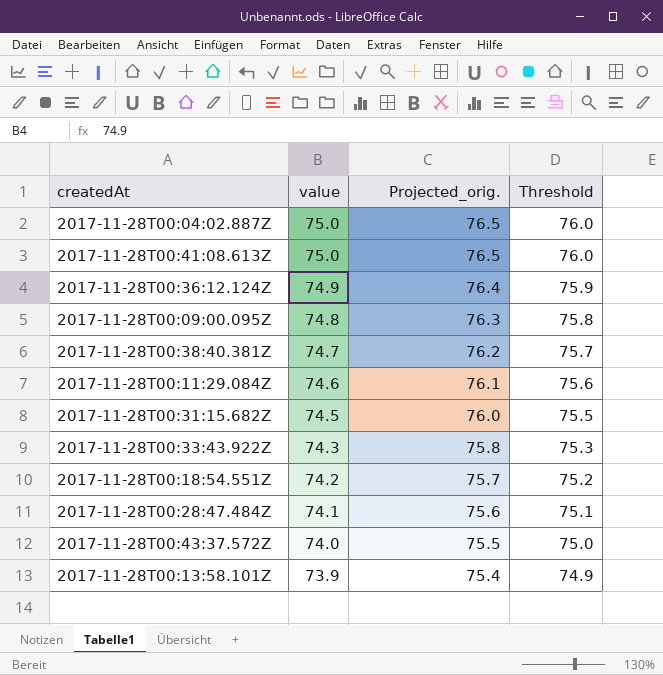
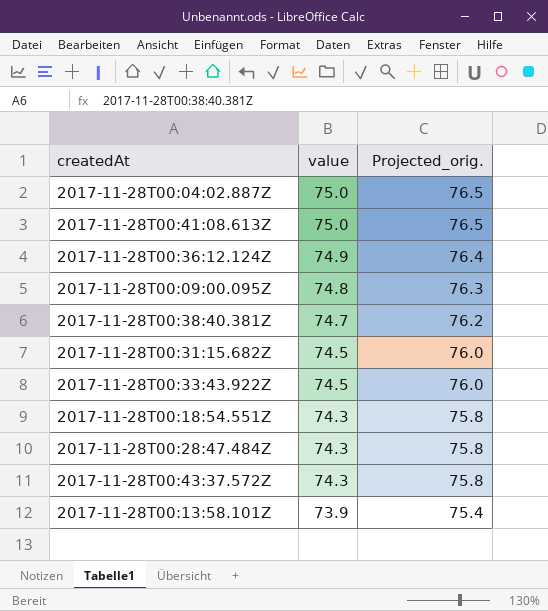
column Threshold | formula: [value] + 1 -> none
row 2017-11-28T00:11:29.084Z: 74.6 | 76.1 | 75.6 -> none
2017-11-28T00:33:43.922Z | value: 74.3 -> 74.5
2017-11-28T00:33:43.922Z | Projected_orig.: 75.8 -> 76.0
2017-11-28T00:18:54.551Z | value: 74.2 -> 74.3
2017-11-28T00:18:54.551Z | Projected_orig.: 75.7 -> 75.8
2017-11-28T00:28:47.484Z | value: 74.1 -> 74.3
2017-11-28T00:28:47.484Z | Projected_orig.: 75.6 -> 75.8
2017-11-28T00:43:37.572Z | value: 74.0 -> 74.3
2017-11-28T00:43:37.572Z | Projected_orig.: 75.5 -> 75.8

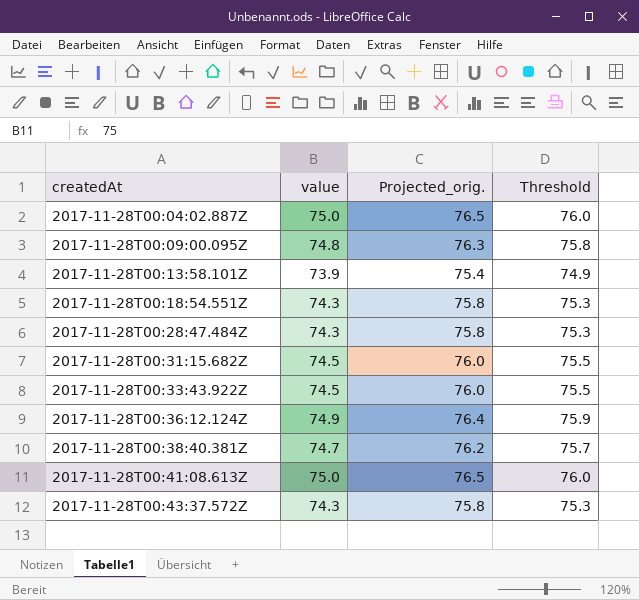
row order: value descending -> createdAt ascending
column Threshold | formula: none -> [value] + 1

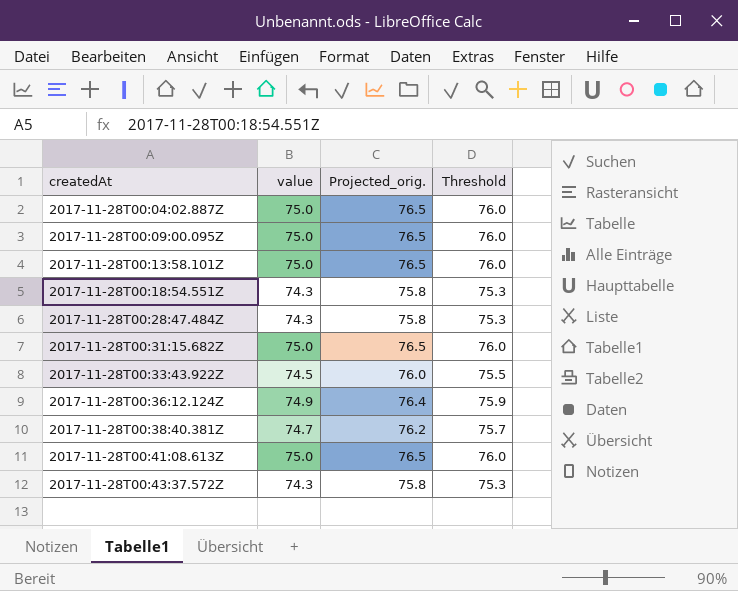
2017-11-28T00:09:00.095Z | value: 74.8 -> 75.0
2017-11-28T00:09:00.095Z | Projected_orig.: 76.3 -> 76.5
2017-11-28T00:09:00.095Z | Threshold: 75.8 -> 76.0
2017-11-28T00:13:58.101Z | value: 73.9 -> 75.0
2017-11-28T00:13:58.101Z | Projected_orig.: 75.4 -> 76.5
2017-11-28T00:13:58.101Z | Threshold: 74.9 -> 76.0
2017-11-28T00:31:15.682Z | value: 74.5 -> 75.0
2017-11-28T00:31:15.682Z | Projected_orig.: 76.0 -> 76.5
2017-11-28T00:31:15.682Z | Threshold: 75.5 -> 76.0

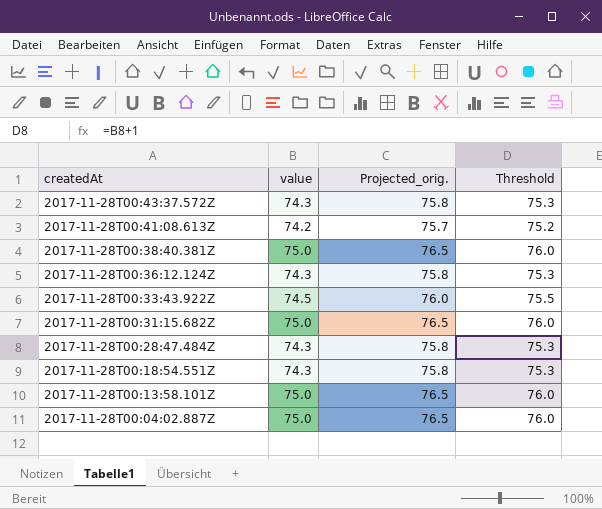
row order: createdAt ascending -> createdAt descending
row 2017-11-28T00:09:00.095Z: 75.0 | 76.5 | 76.0 -> none
2017-11-28T00:41:08.613Z | value: 75.0 -> 74.2
2017-11-28T00:41:08.613Z | Projected_orig.: 76.5 -> 75.7
2017-11-28T00:41:08.613Z | Threshold: 76.0 -> 75.2
2017-11-28T00:38:40.381Z | value: 74.7 -> 75.0
2017-11-28T00:38:40.381Z | Projected_orig.: 76.2 -> 76.5
2017-11-28T00:38:40.381Z | Threshold: 75.7 -> 76.0
2017-11-28T00:36:12.124Z | value: 74.9 -> 74.3
2017-11-28T00:36:12.124Z | Projected_orig.: 76.4 -> 75.8
2017-11-28T00:36:12.124Z | Threshold: 75.9 -> 75.3

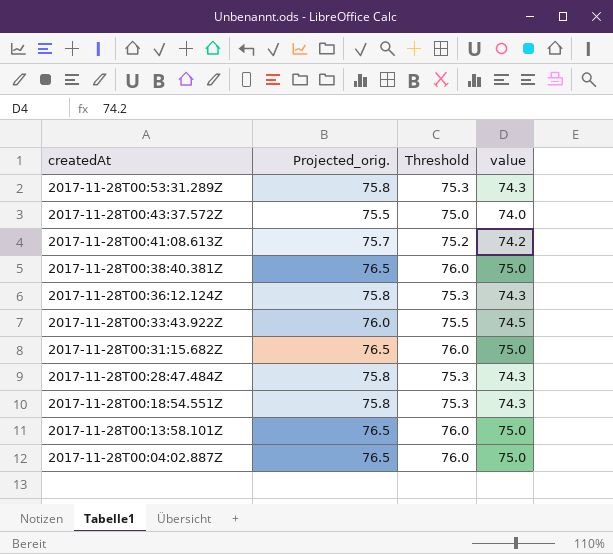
column value | position: 2 -> 4
row 2017-11-28T00:53:31.289Z: none -> 75.8 | 75.3 | 74.3
2017-11-28T00:43:37.572Z | Projected_orig.: 75.8 -> 75.5
2017-11-28T00:43:37.572Z | Threshold: 75.3 -> 75.0
2017-11-28T00:43:37.572Z | value: 74.3 -> 74.0

